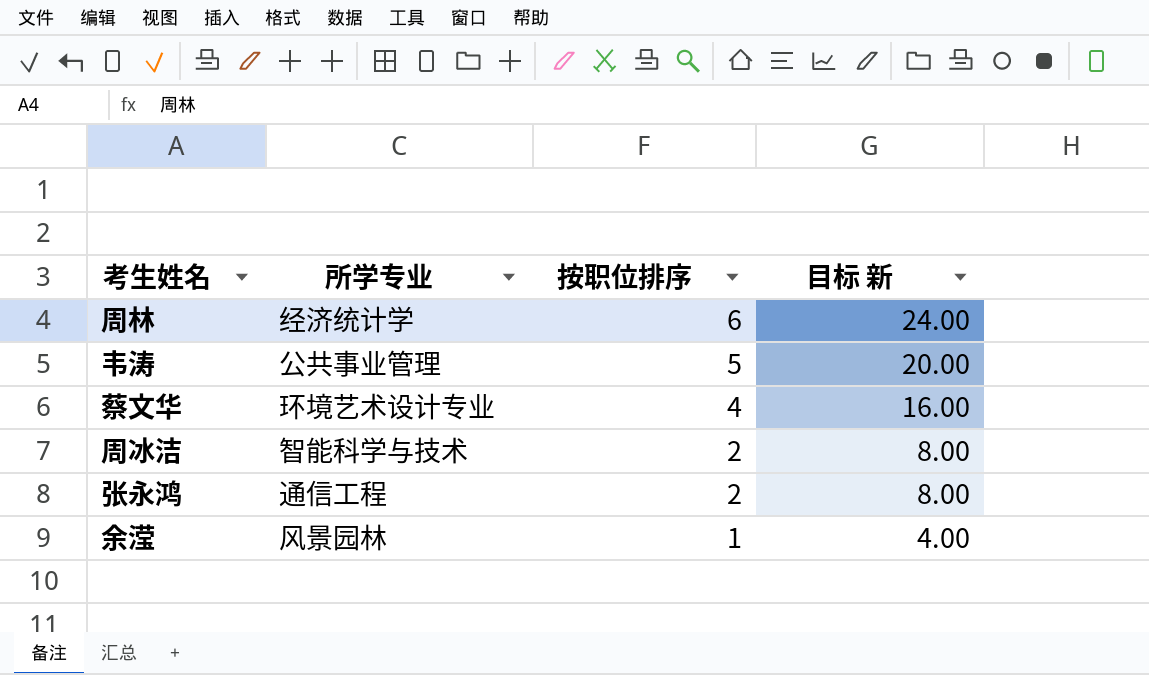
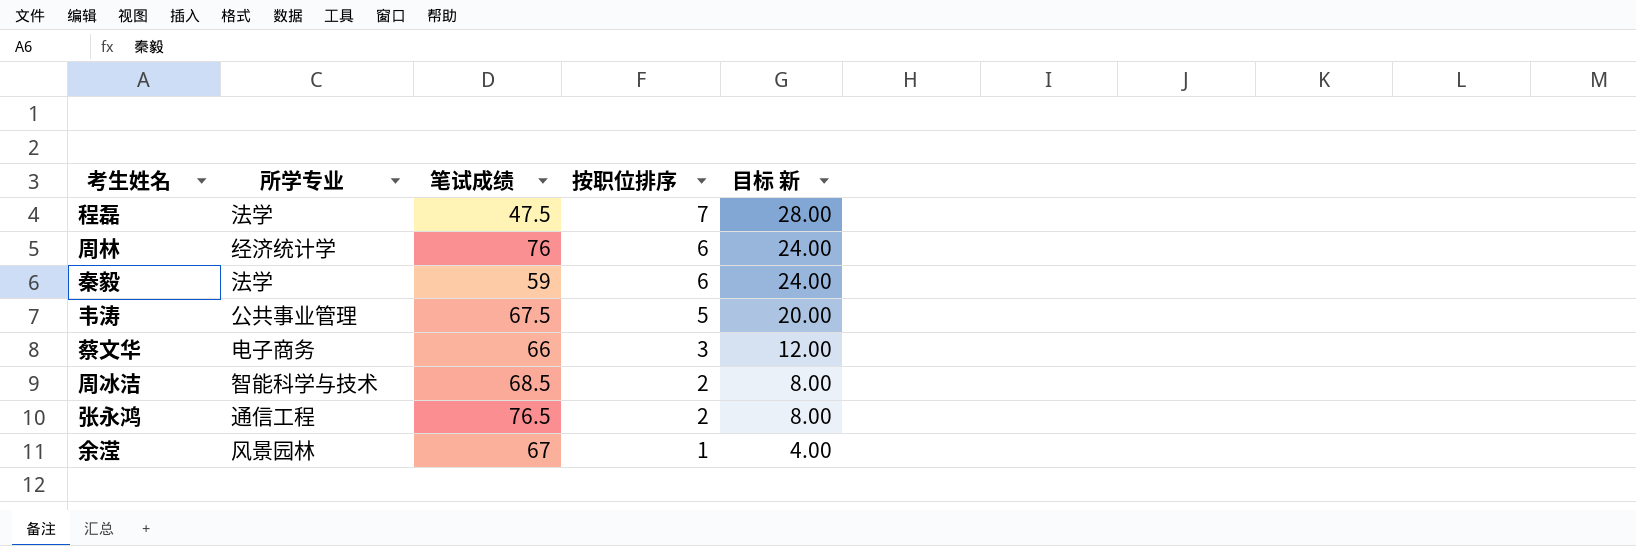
column 笔试成绩 | position: none -> 3
row 程磊: none -> 法学 | 47.5 | 7 | 28.00
row 秦毅: none -> 法学 | 59 | 6 | 24.00
蔡文华 | 所学专业: 环境艺术设计专业 -> 电子商务
蔡文华 | 按职位排序: 4 -> 3
蔡文华 | 目标 新: 16.00 -> 12.00

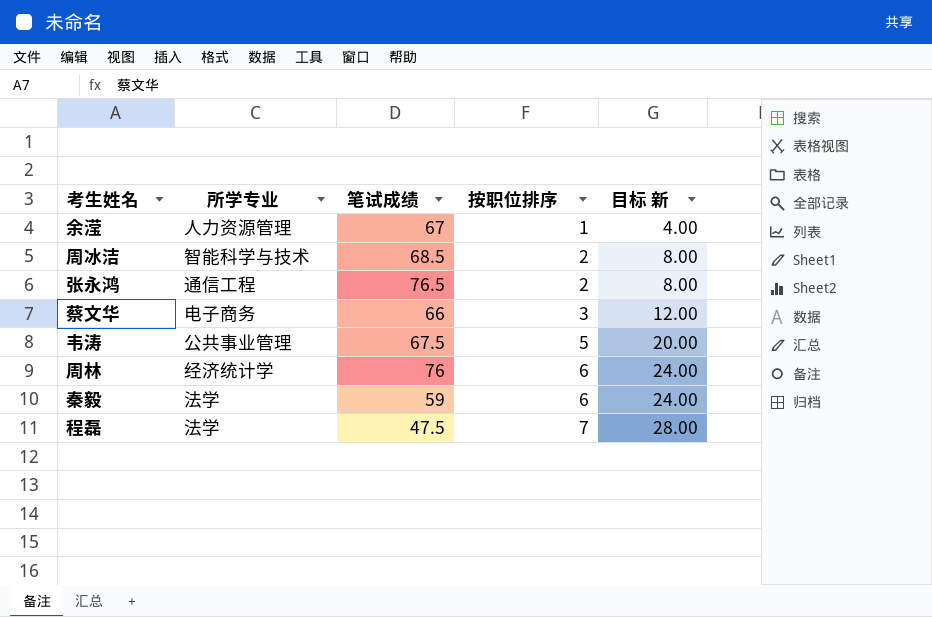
row order: 按职位排序 descending -> 按职位排序 ascending
余滢 | 所学专业: 风景园林 -> 人力资源管理

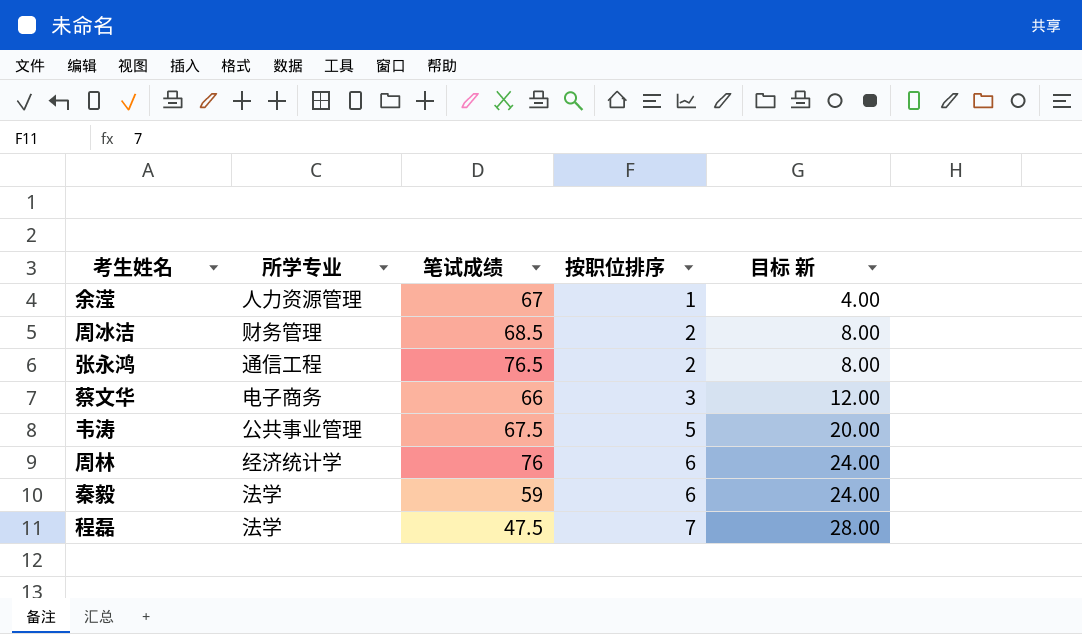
周冰洁 | 所学专业: 智能科学与技术 -> 财务管理

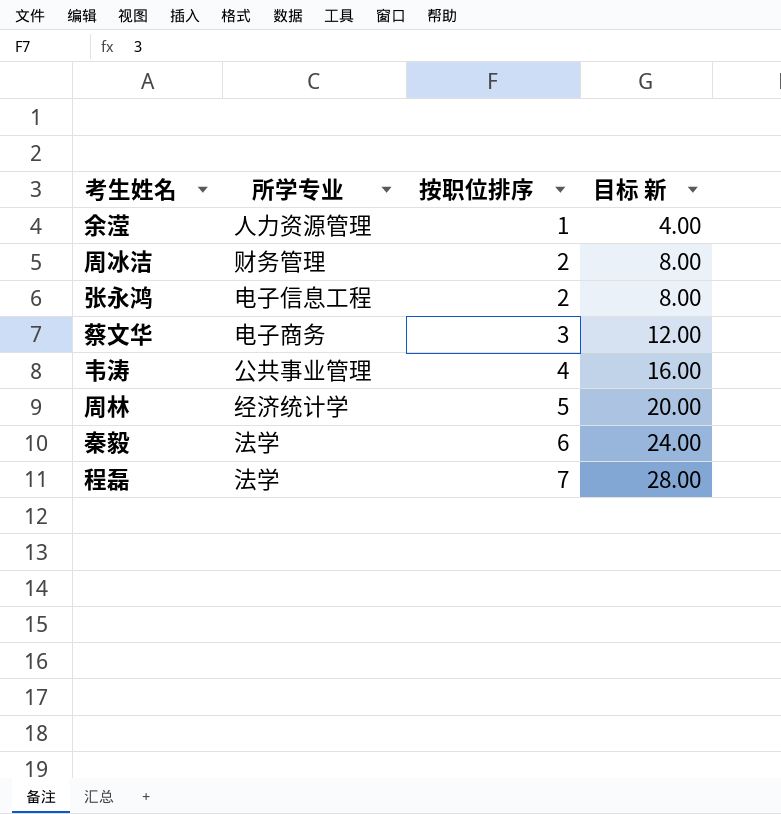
column 笔试成绩 | position: 3 -> none
张永鸿 | 所学专业: 通信工程 -> 电子信息工程
韦涛 | 按职位排序: 5 -> 4
韦涛 | 目标 新: 20.00 -> 16.00
周林 | 按职位排序: 6 -> 5
周林 | 目标 新: 24.00 -> 20.00

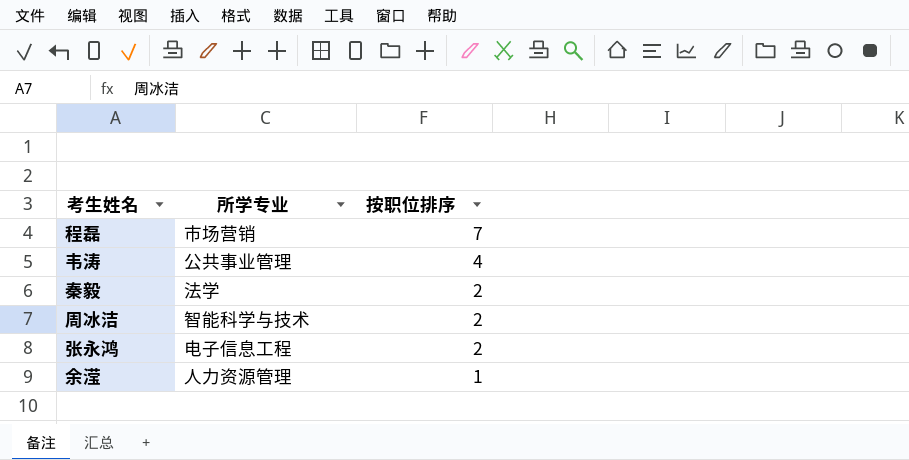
row order: 按职位排序 ascending -> 按职位排序 descending
column 目标 新 | formula: [按职位排序] * 4 -> none
row 蔡文华: 电子商务 | 3 | 12.00 -> none
row 周林: 经济统计学 | 5 | 20.00 -> none
程磊 | 所学专业: 法学 -> 市场营销
秦毅 | 按职位排序: 6 -> 2
周冰洁 | 所学专业: 财务管理 -> 智能科学与技术

